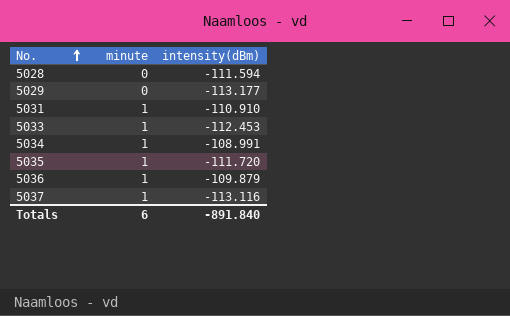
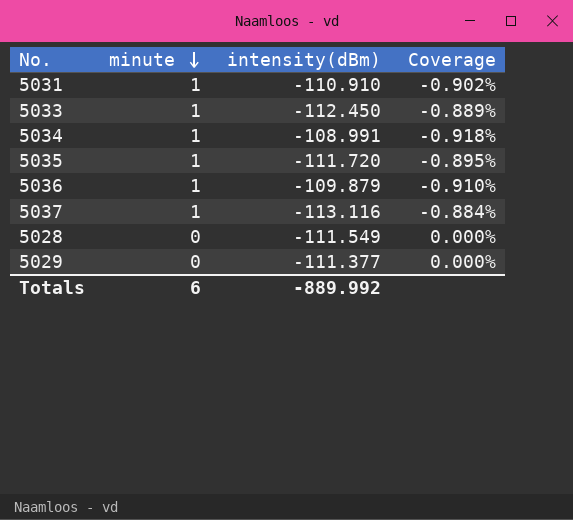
row order: No. ascending -> minute descending
column Coverage | formula: none -> [minute] / [intensity(dBm)]
5033 | intensity(dBm): -112.453 -> -112.450
5028 | intensity(dBm): -111.594 -> -111.549
5029 | intensity(dBm): -113.177 -> -111.377
Totals | intensity(dBm): -891.840 -> -889.992

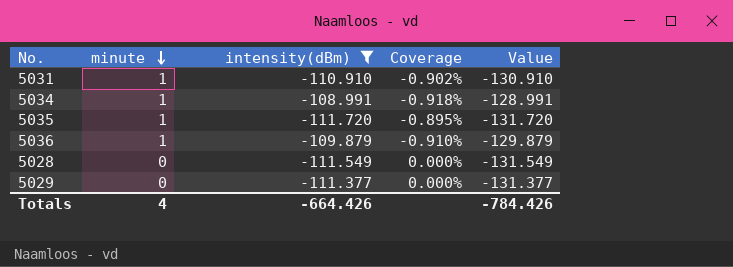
filter: none -> intensity(dBm) >= -111.720
column Value | formula: none -> [intensity(dBm)] - 20
Totals | minute: 6 -> 4
Totals | intensity(dBm): -889.992 -> -664.426

